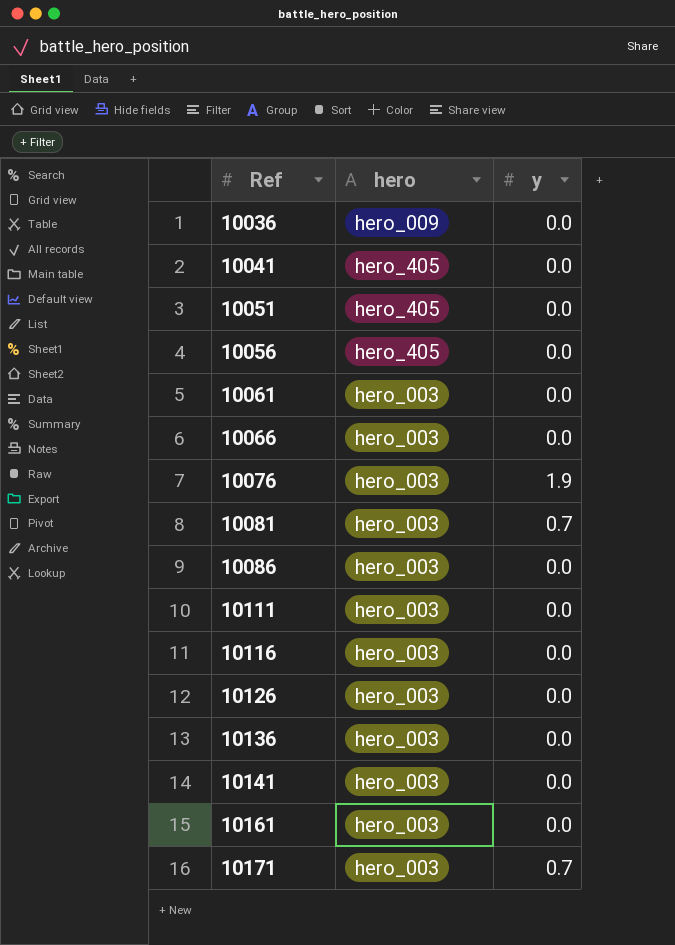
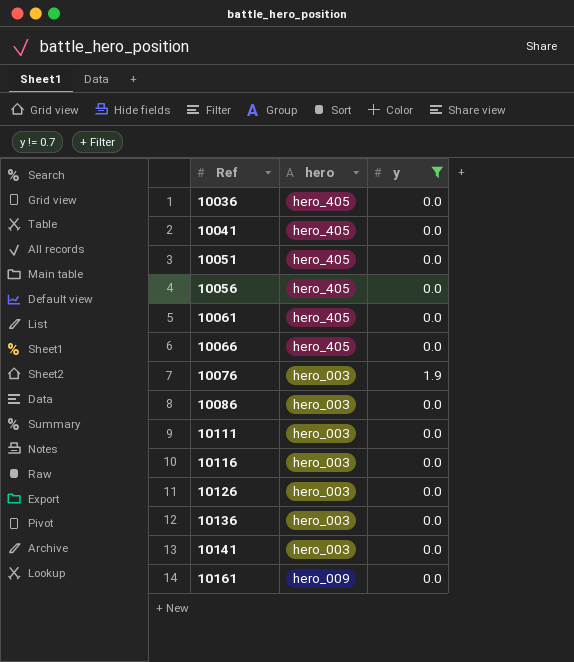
filter: none -> y != 0.7
10036 | hero: hero_009 -> hero_405
10061 | hero: hero_003 -> hero_405
10066 | hero: hero_003 -> hero_405
10161 | hero: hero_003 -> hero_009

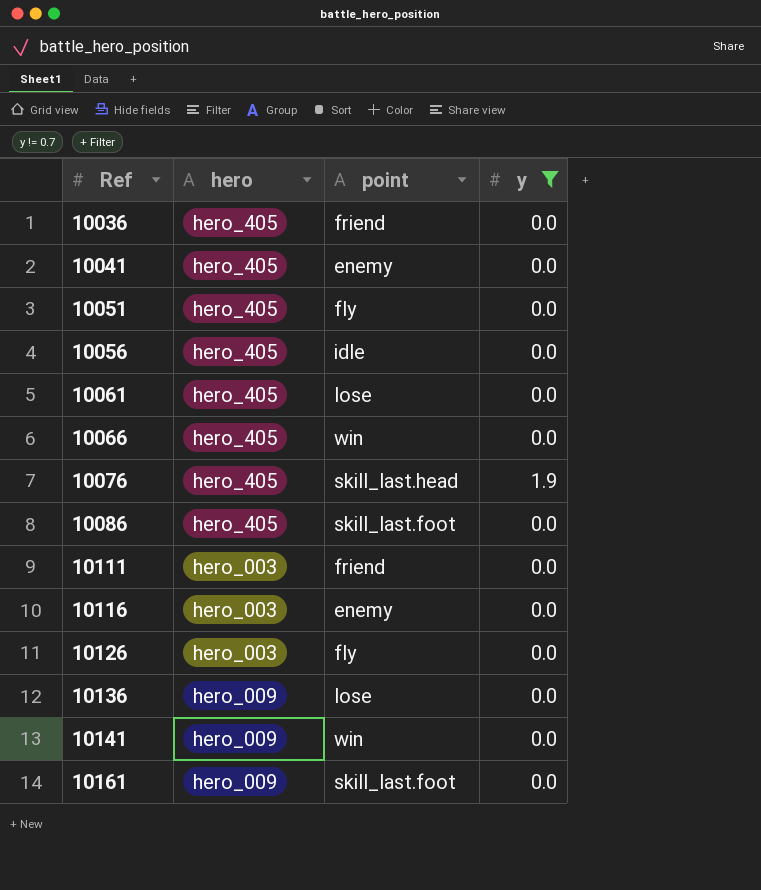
column point | position: none -> 3
10076 | hero: hero_003 -> hero_405
10086 | hero: hero_003 -> hero_405
10136 | hero: hero_003 -> hero_009
10141 | hero: hero_003 -> hero_009

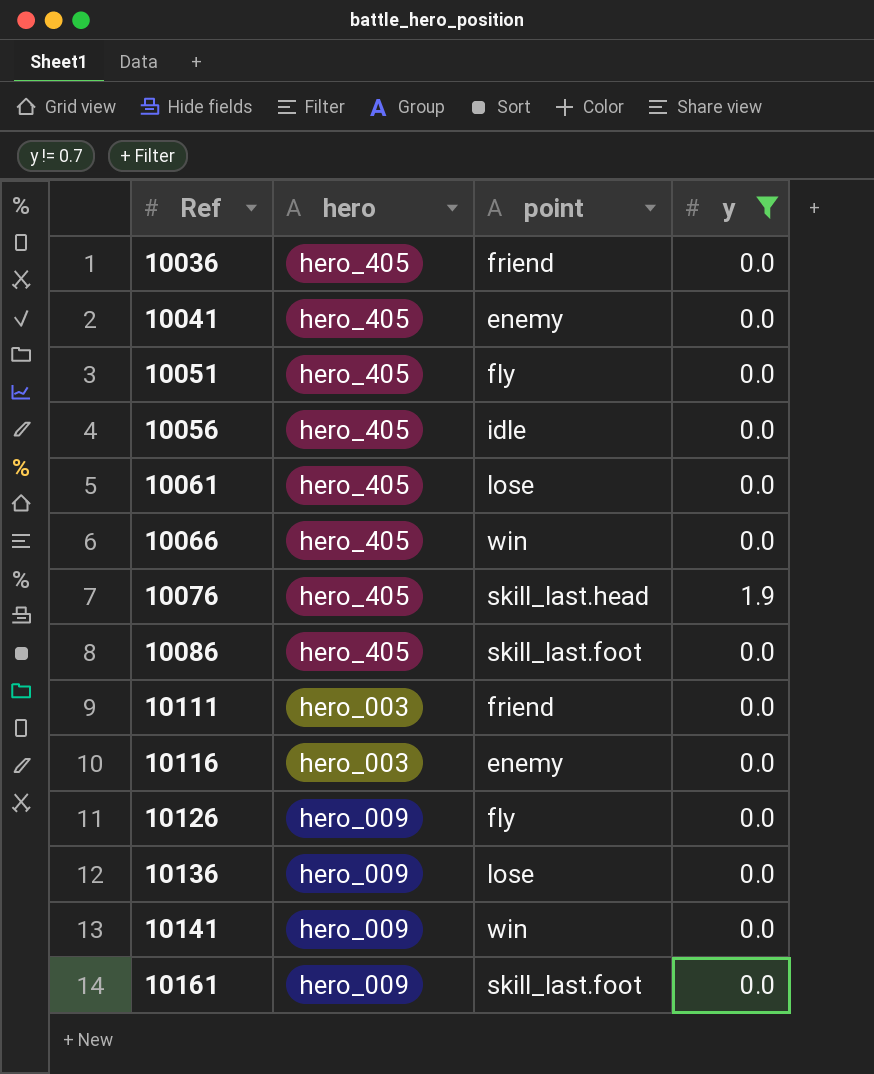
10126 | hero: hero_003 -> hero_009

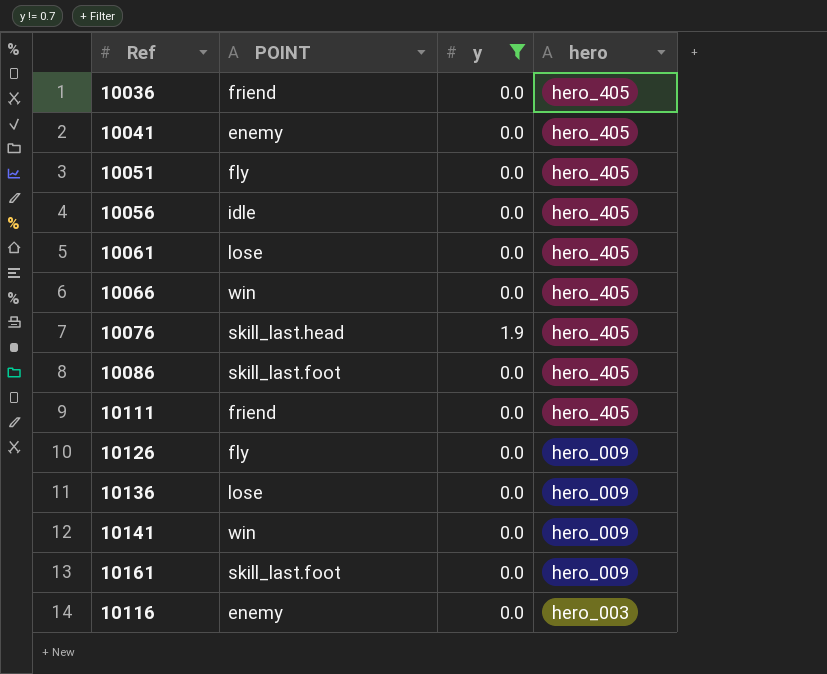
row order: Ref ascending -> hero descending
column name: point -> POINT
column hero | position: 2 -> 4
10111 | hero: hero_003 -> hero_405

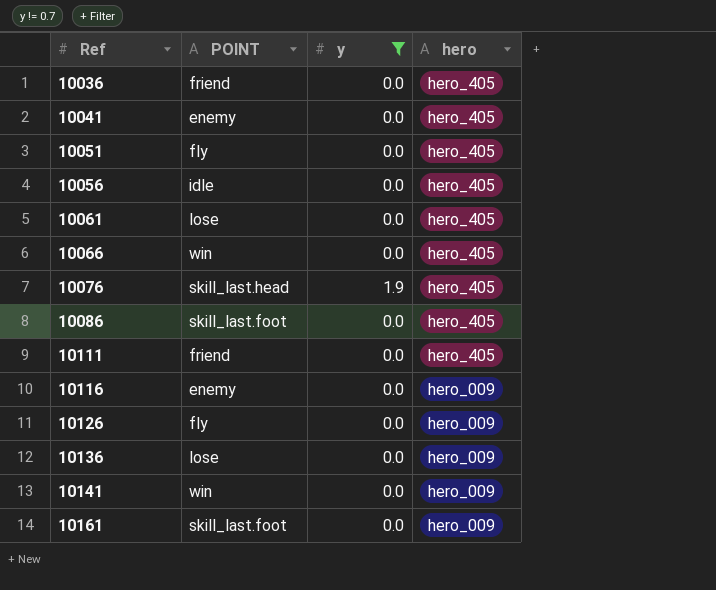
row order: hero descending -> Ref ascending
10116 | hero: hero_003 -> hero_009

